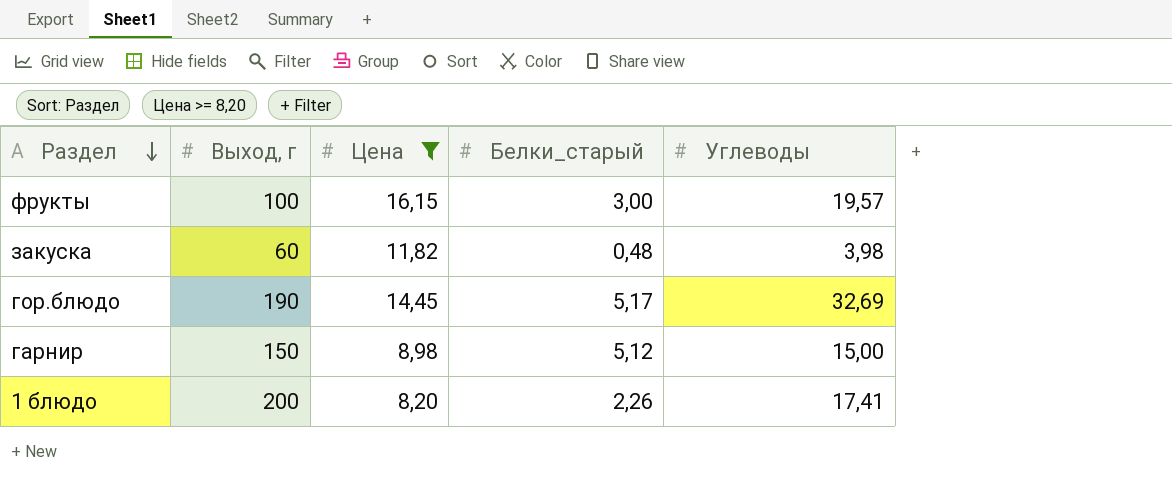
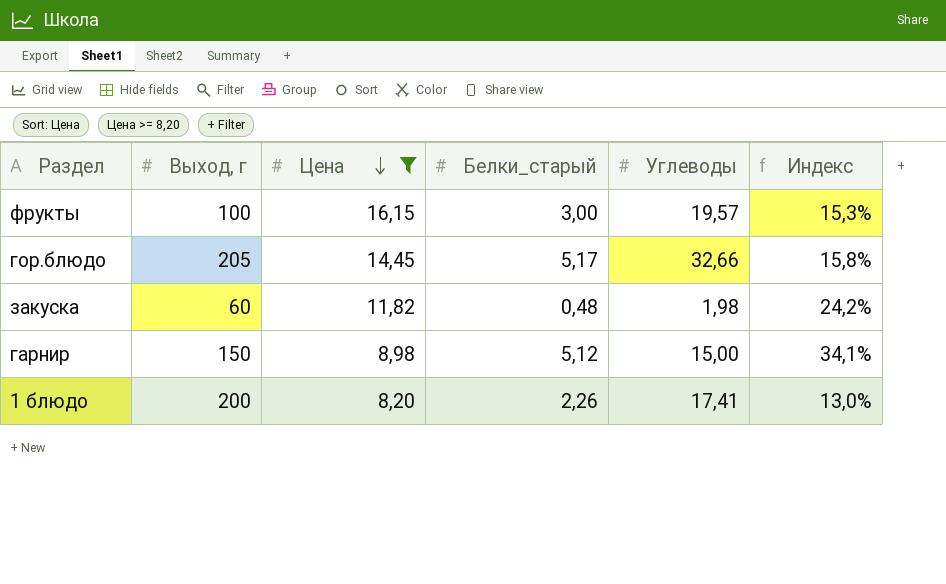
row order: Раздел descending -> Цена descending
column Индекс | formula: none -> [Белки_старый] / [Углеводы]
гор.блюдо | Выход, г: 190 -> 205
гор.блюдо | Углеводы: 32,69 -> 32,66
закуска | Углеводы: 3,98 -> 1,98

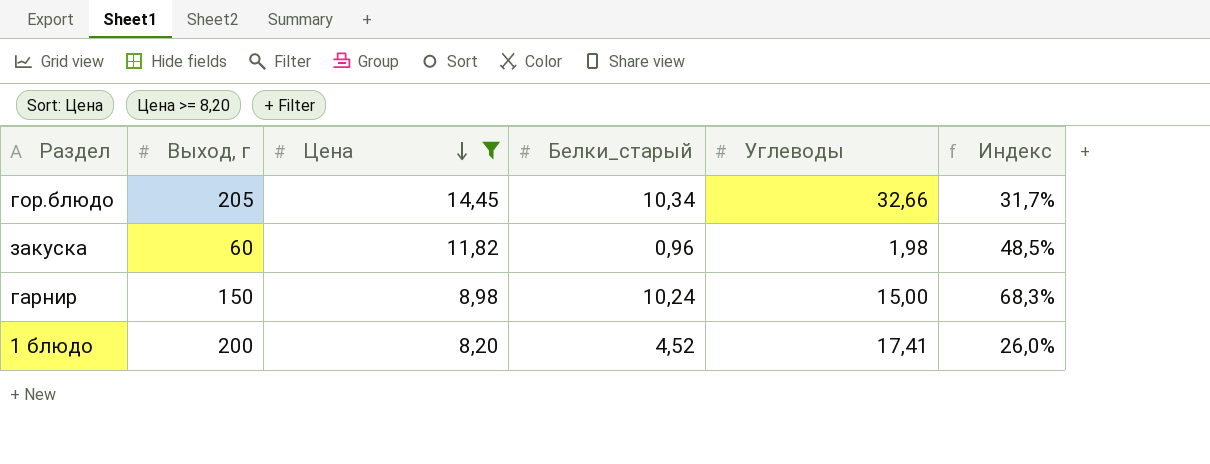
row фрукты: 100 | 16,15 | 3,00 | 19,57 | 15,3% -> none
гор.блюдо | Белки_старый: 5,17 -> 10,34
гор.блюдо | Индекс: 15,8% -> 31,7%
закуска | Белки_старый: 0,48 -> 0,96
закуска | Индекс: 24,2% -> 48,5%
гарнир | Белки_старый: 5,12 -> 10,24
гарнир | Индекс: 34,1% -> 68,3%
1 блюдо | Белки_старый: 2,26 -> 4,52
1 блюдо | Индекс: 13,0% -> 26,0%

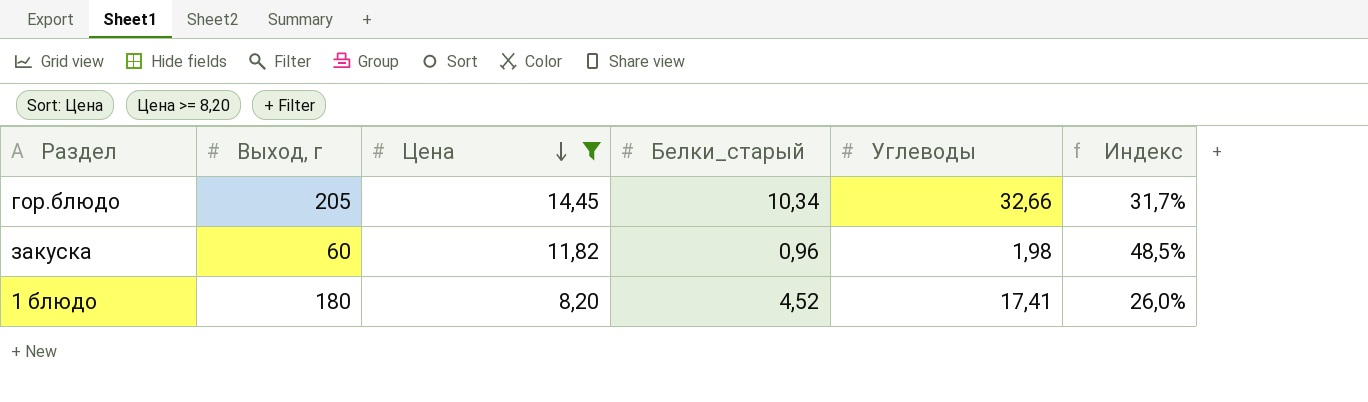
row гарнир: 150 | 8,98 | 10,24 | 15,00 | 68,3% -> none
1 блюдо | Выход, г: 200 -> 180

